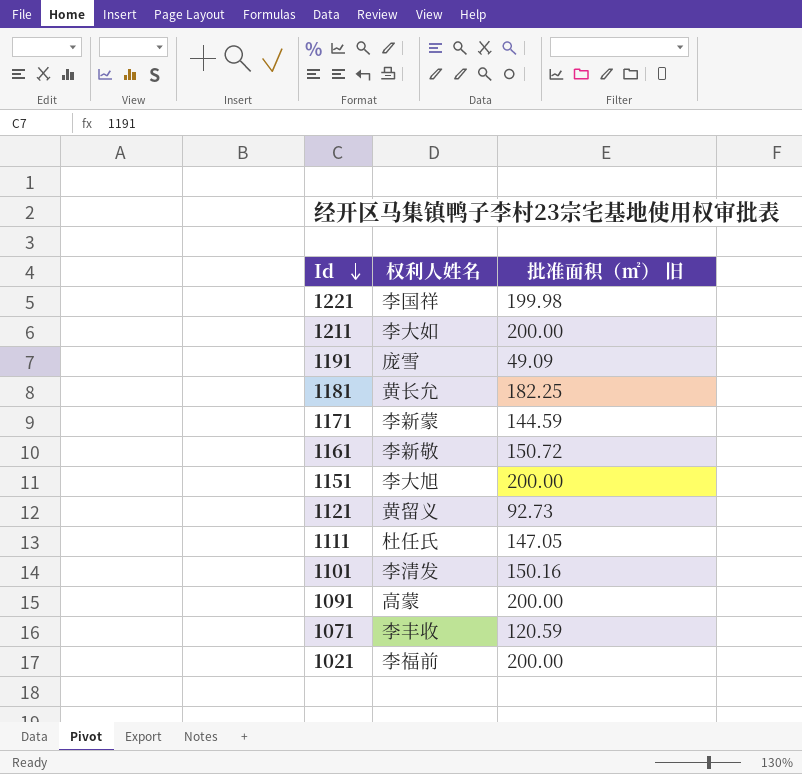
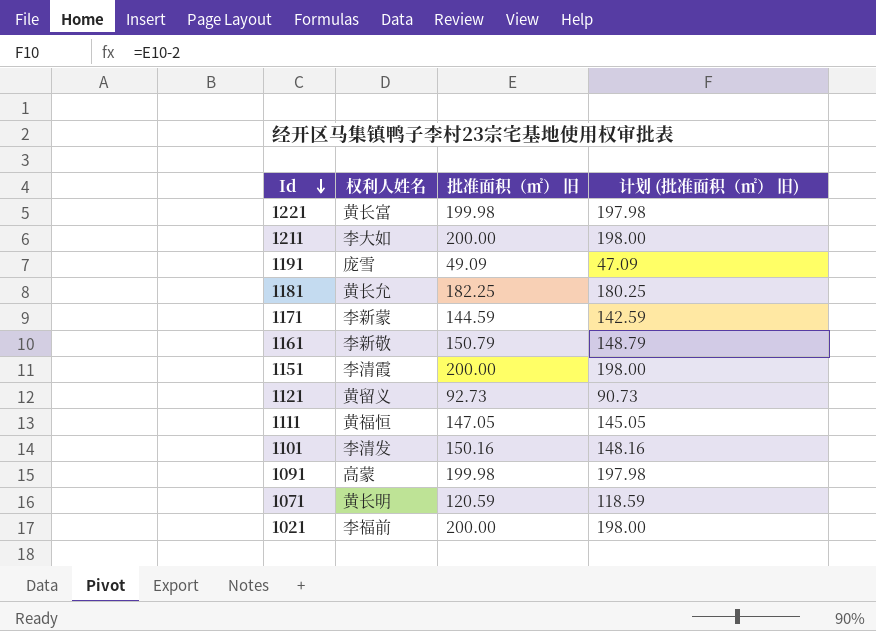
column 计划 (批准面积（㎡） 旧) | formula: none -> [批准面积（㎡） 旧] - 2
1221 | 权利人姓名: 李国祥 -> 黄长富
1161 | 批准面积（㎡） 旧: 150.72 -> 150.79
1151 | 权利人姓名: 李大旭 -> 李清霞
1111 | 权利人姓名: 杜任氏 -> 黄福恒
1091 | 批准面积（㎡） 旧: 200.00 -> 199.98
1071 | 权利人姓名: 李丰收 -> 黄长明

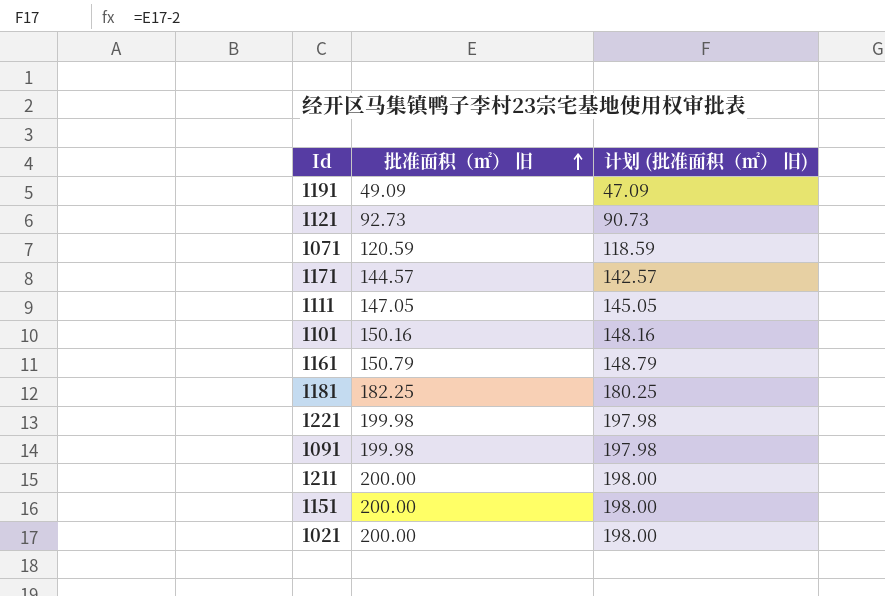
row order: Id descending -> 批准面积（㎡） 旧 ascending
column 权利人姓名 | position: 2 -> none
1171 | 批准面积（㎡） 旧: 144.59 -> 144.57
1171 | 计划 (批准面积（㎡） 旧): 142.59 -> 142.57

